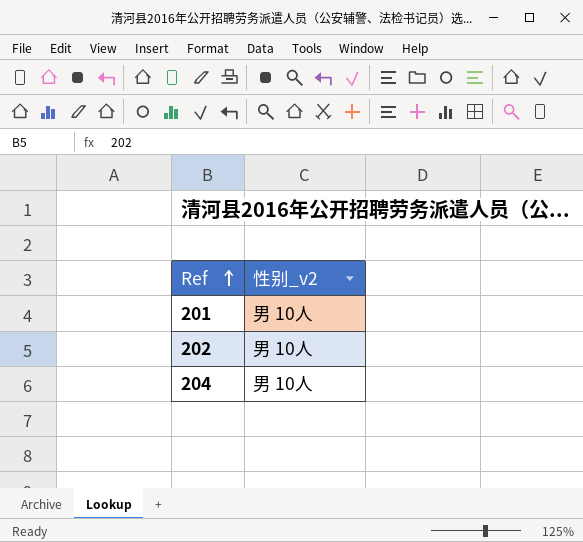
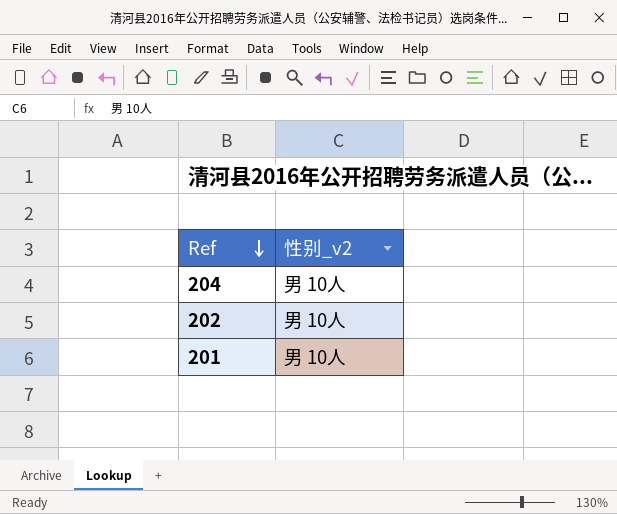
row order: Ref ascending -> Ref descending

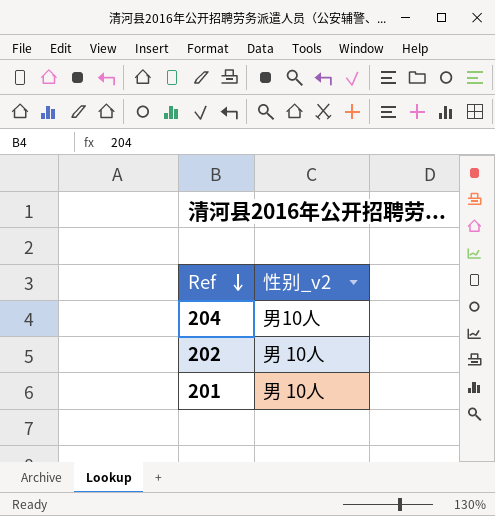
204 | 性别_v2: 男 10人 -> 男10人

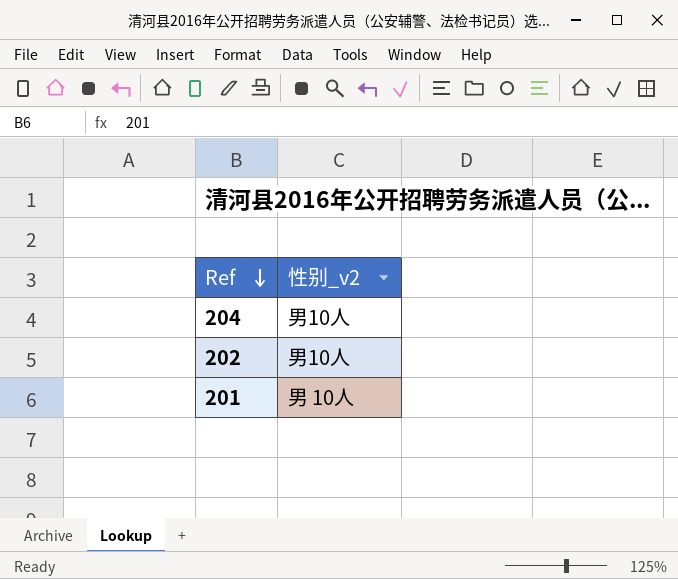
202 | 性别_v2: 男 10人 -> 男10人

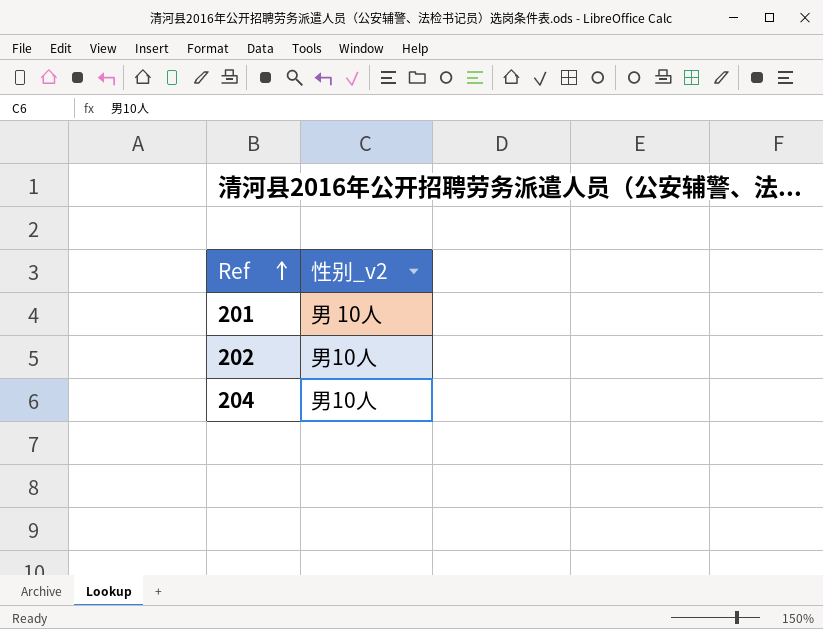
row order: Ref descending -> Ref ascending

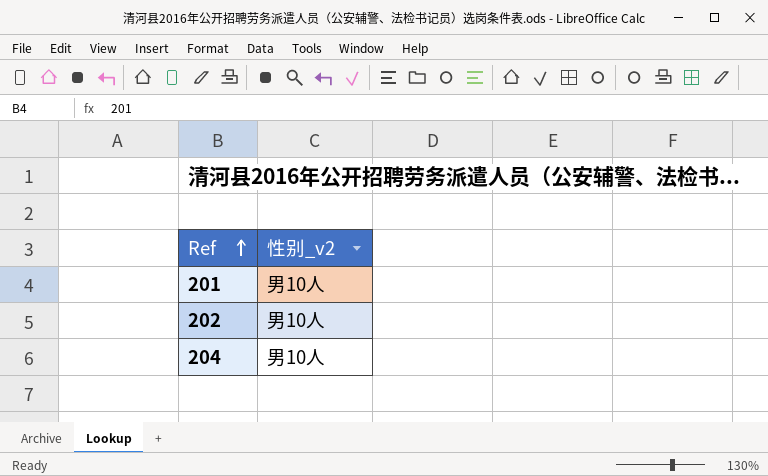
201 | 性别_v2: 男 10人 -> 男10人

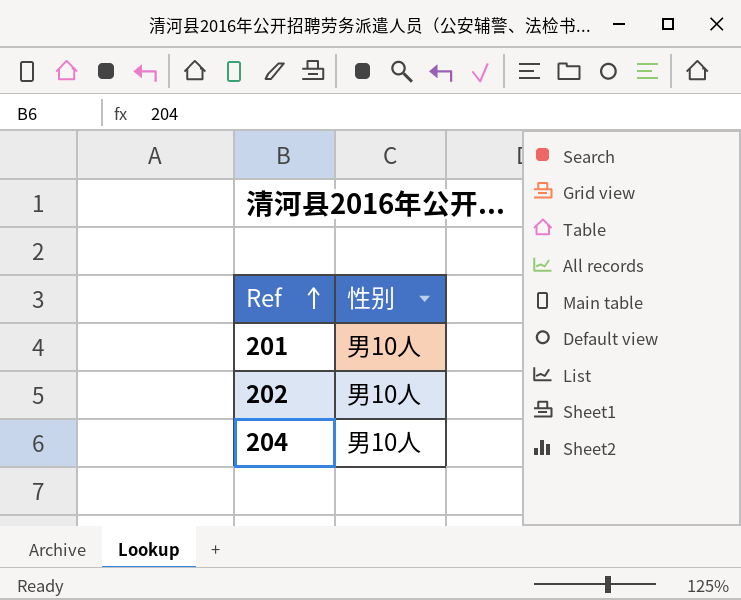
column name: 性别_v2 -> 性别

